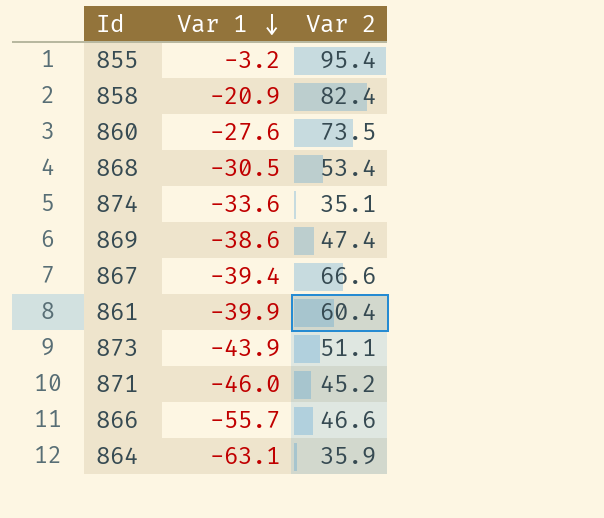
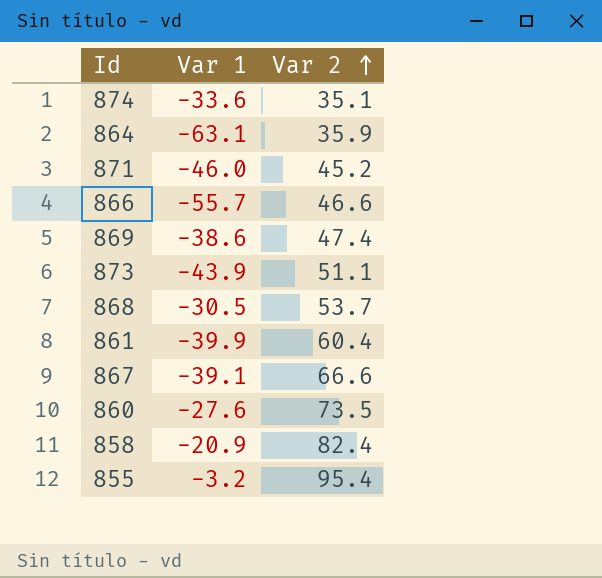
row order: Var 1 descending -> Var 2 ascending
868 | Var 2: 53.4 -> 53.7
867 | Var 1: -39.4 -> -39.1

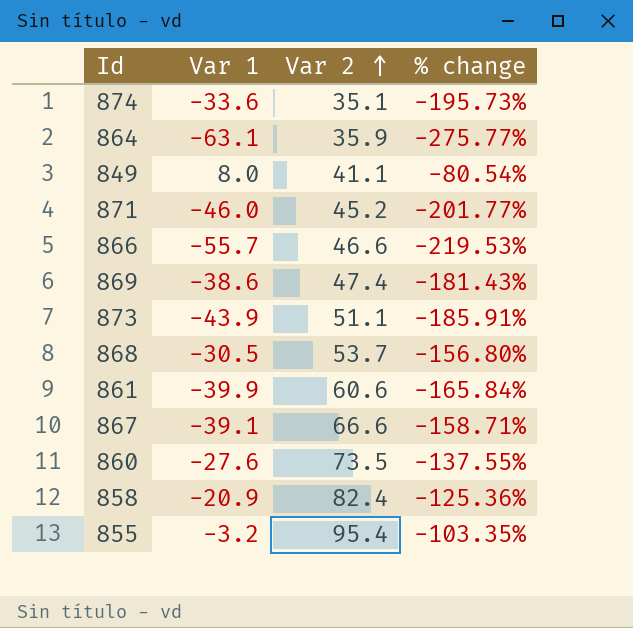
column % change | formula: none -> ([Var 1] - [Var 2]) / [Var 2]
row 849: none -> 8.0 | 41.1 | -80.54%
861 | Var 2: 60.4 -> 60.6

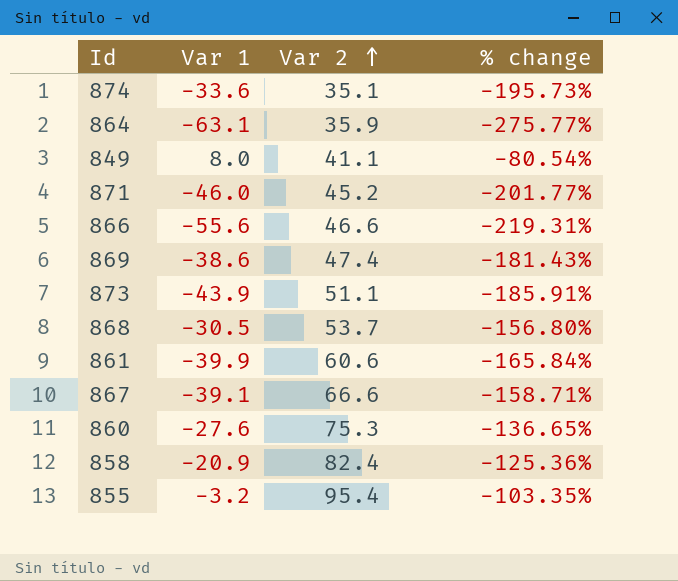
866 | Var 1: -55.7 -> -55.6
866 | % change: -219.53% -> -219.31%
860 | Var 2: 73.5 -> 75.3
860 | % change: -137.55% -> -136.65%

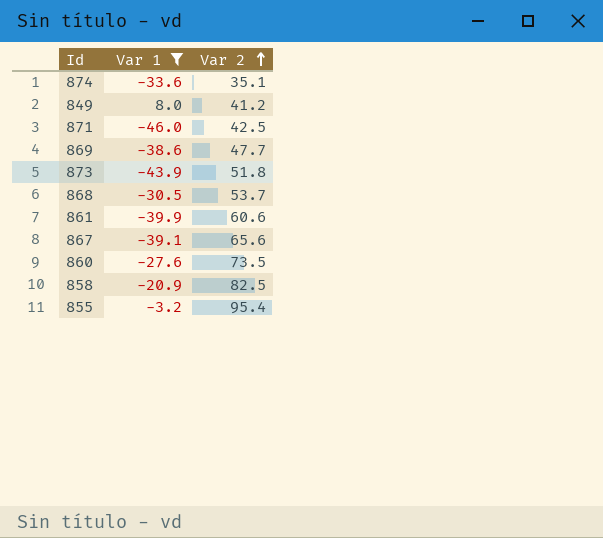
filter: none -> Var 1 >= -46.0
column % change | formula: ([Var 1] - [Var 2]) / [Var 2] -> none
849 | Var 2: 41.1 -> 41.2
871 | Var 2: 45.2 -> 42.5
869 | Var 2: 47.4 -> 47.7
873 | Var 2: 51.1 -> 51.8
867 | Var 2: 66.6 -> 65.6
860 | Var 2: 75.3 -> 73.5
858 | Var 2: 82.4 -> 82.5

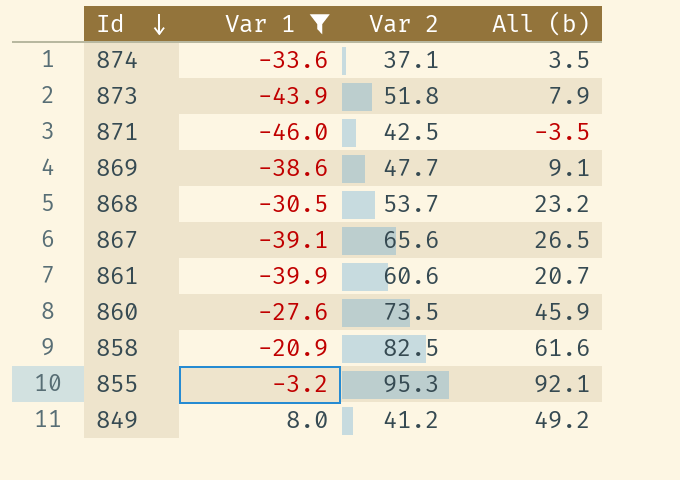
row order: Var 2 ascending -> Id descending
column All (b) | formula: none -> [Var 1] + [Var 2]
874 | Var 2: 35.1 -> 37.1
855 | Var 2: 95.4 -> 95.3

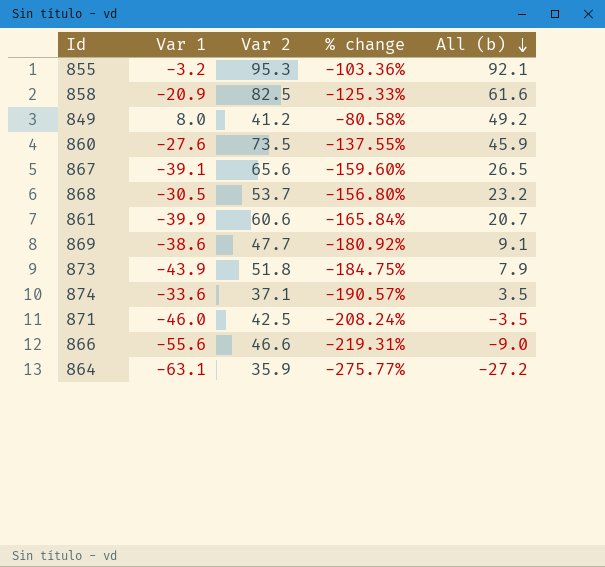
filter: Var 1 >= -46.0 -> none
row order: Id descending -> All (b) descending
column % change | formula: none -> ([Var 1] - [Var 2]) / [Var 2]

